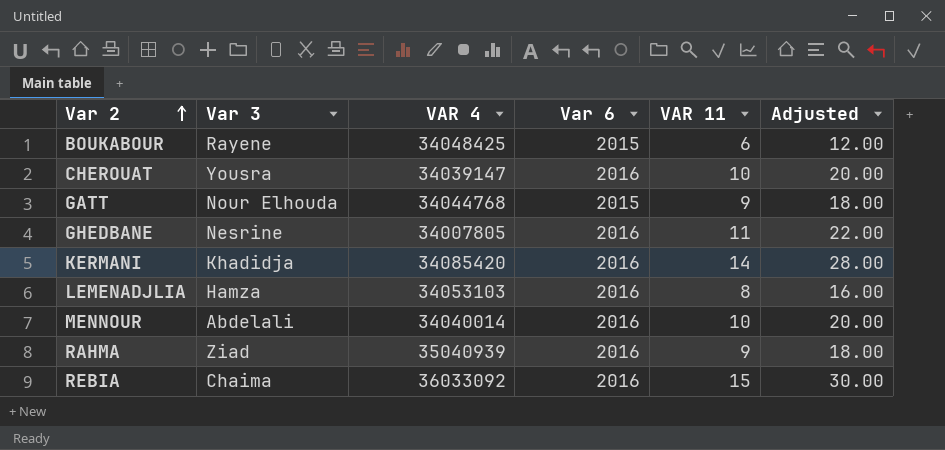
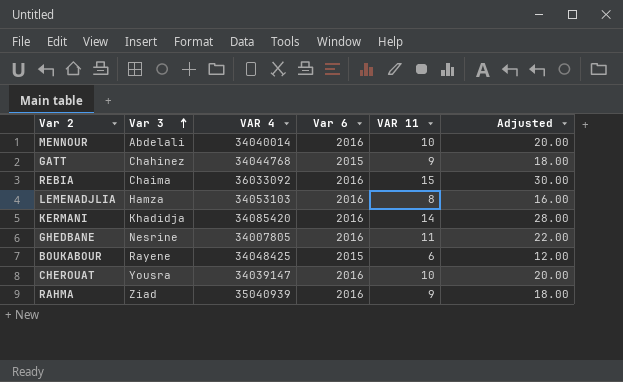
row order: Var 2 ascending -> Var 3 ascending
GATT | Var 3: Nour Elhouda -> Chahinez

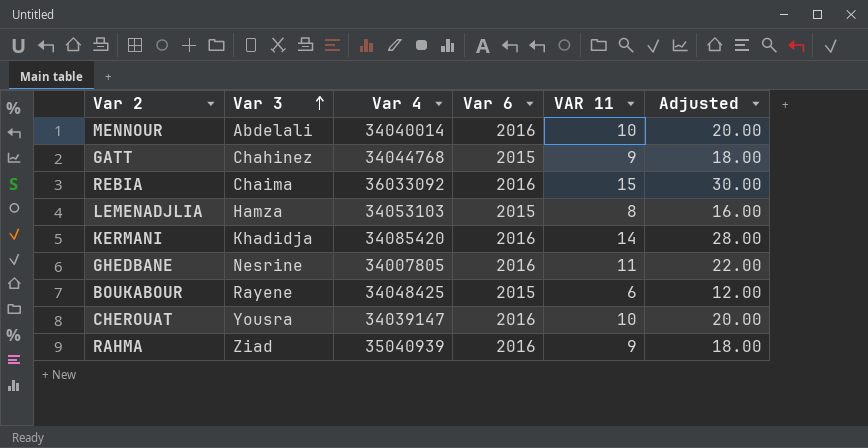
column name: VAR 4 -> Var 4
LEMENADJLIA | Var 6: 2016 -> 2015

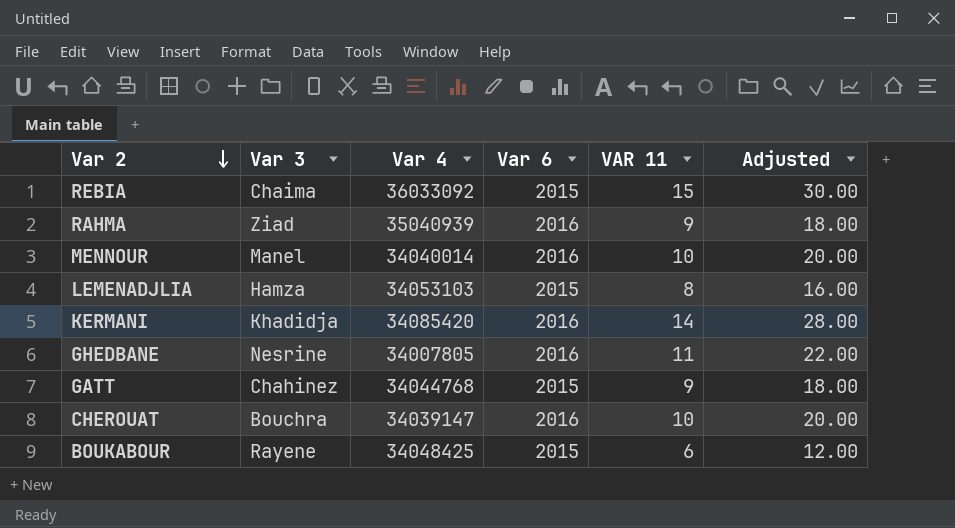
row order: Var 3 ascending -> Var 2 descending
REBIA | Var 6: 2016 -> 2015
MENNOUR | Var 3: Abdelali -> Manel
CHEROUAT | Var 3: Yousra -> Bouchra

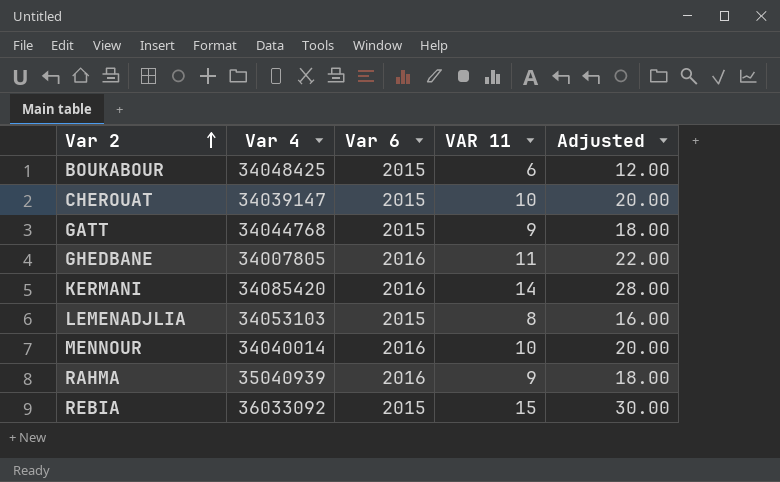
row order: Var 2 descending -> Var 2 ascending
column Var 3 | position: 2 -> none
CHEROUAT | Var 6: 2016 -> 2015

